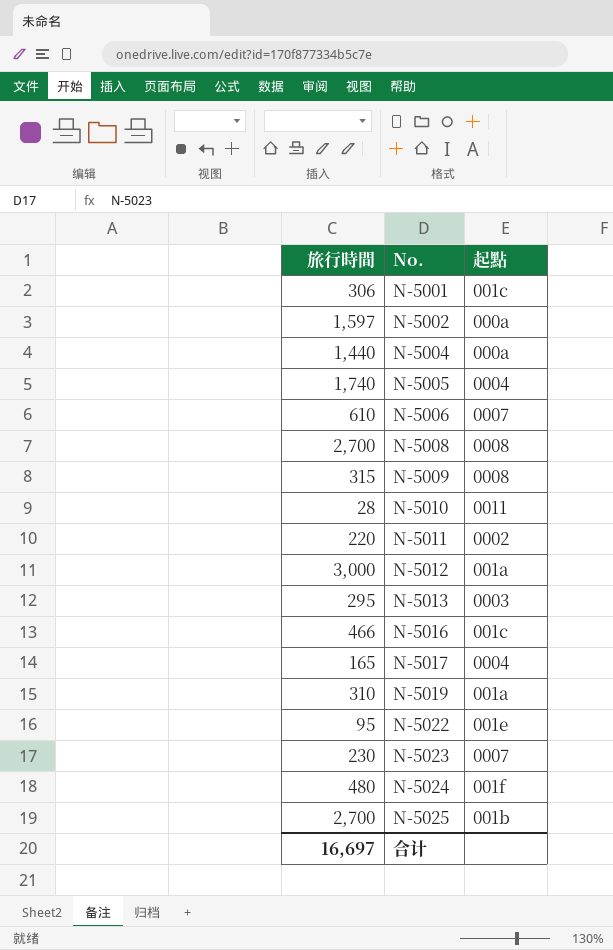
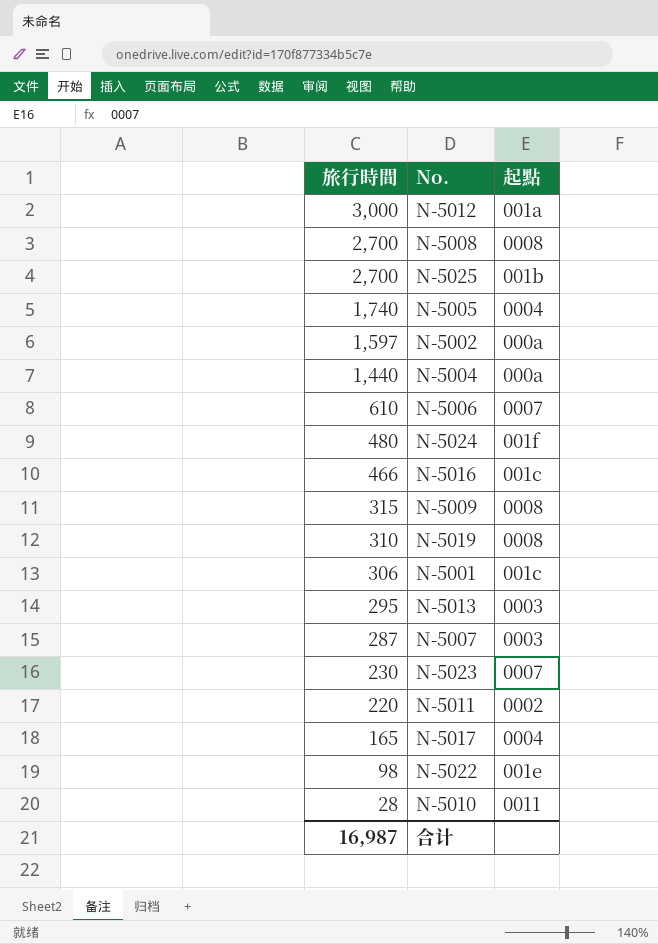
row order: No. ascending -> 旅行時間 descending
N-5019 | 起點: 001a -> 0008
row N-5007: none -> 287 | 0003
N-5022 | 旅行時間: 95 -> 98
合计 | 旅行時間: 16,697 -> 16,987

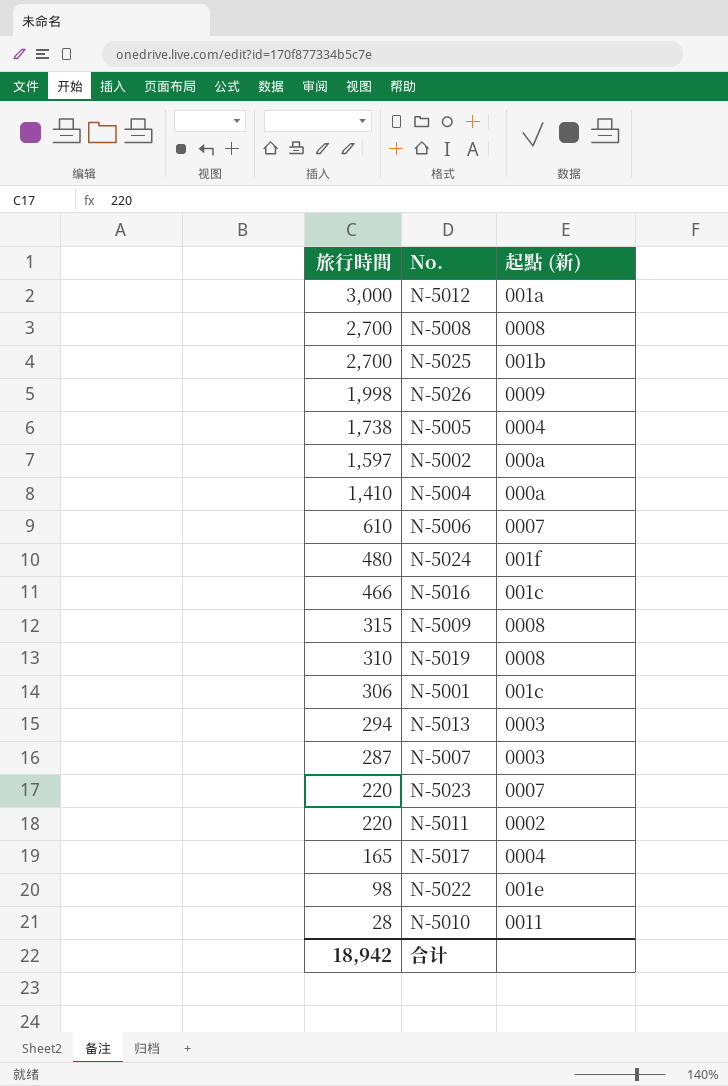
column name: 起點 -> 起點 (新)
row N-5026: none -> 1,998 | 0009
N-5005 | 旅行時間: 1,740 -> 1,738
N-5004 | 旅行時間: 1,440 -> 1,410
N-5013 | 旅行時間: 295 -> 294
N-5023 | 旅行時間: 230 -> 220
合计 | 旅行時間: 16,987 -> 18,942

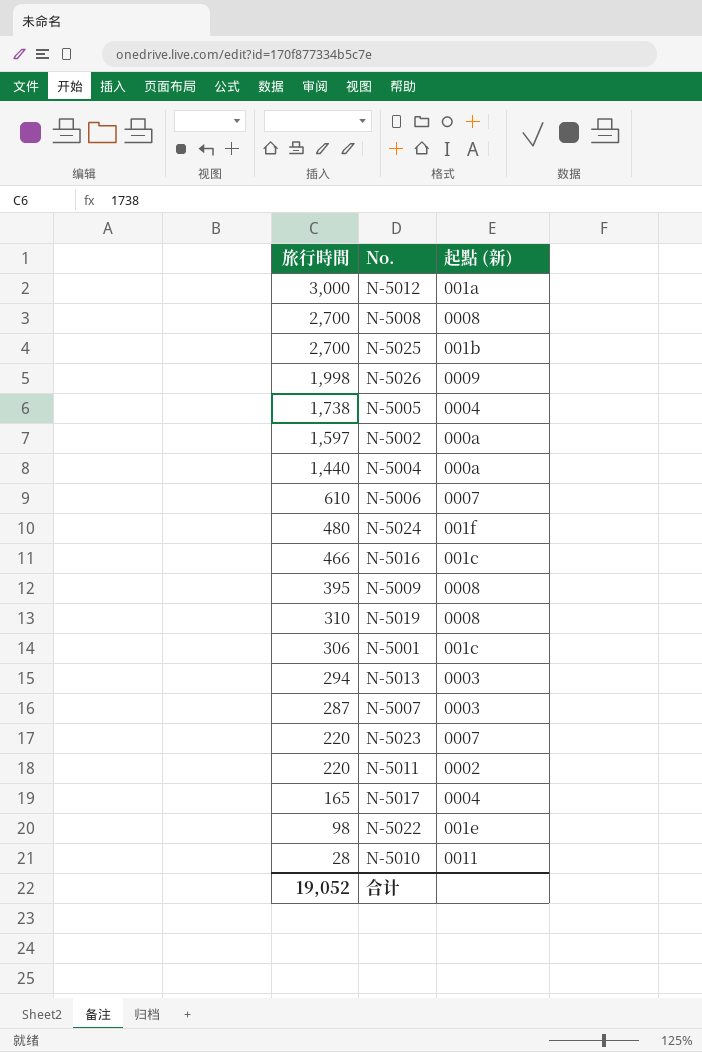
N-5004 | 旅行時間: 1,410 -> 1,440
N-5009 | 旅行時間: 315 -> 395
合计 | 旅行時間: 18,942 -> 19,052

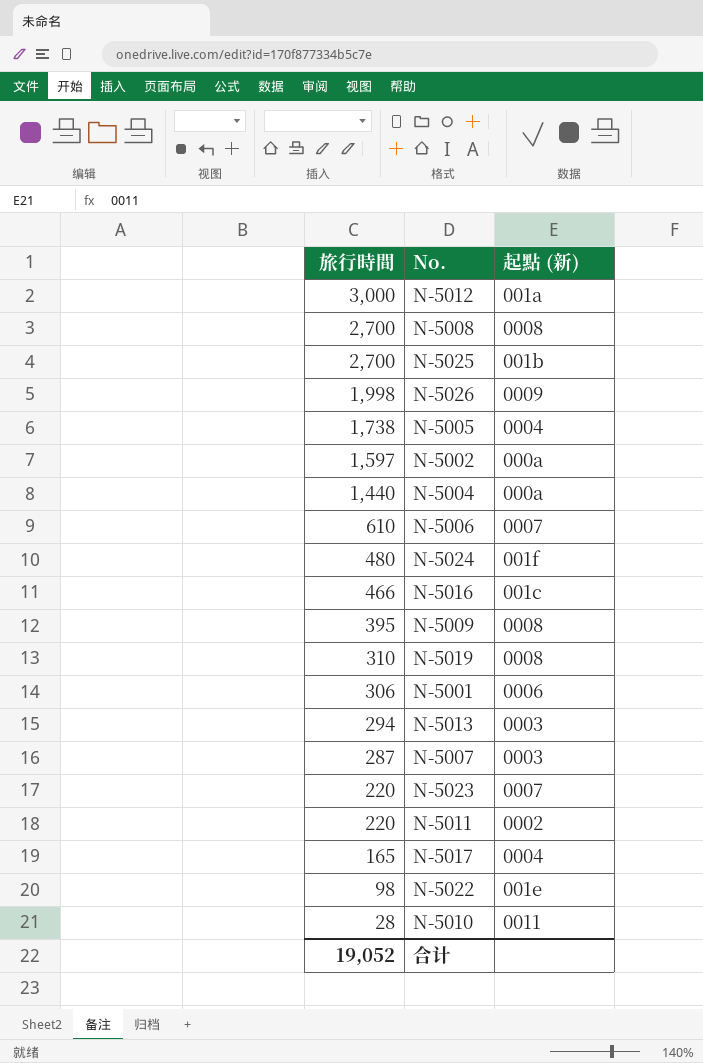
N-5001 | 起點 (新): 001c -> 0006

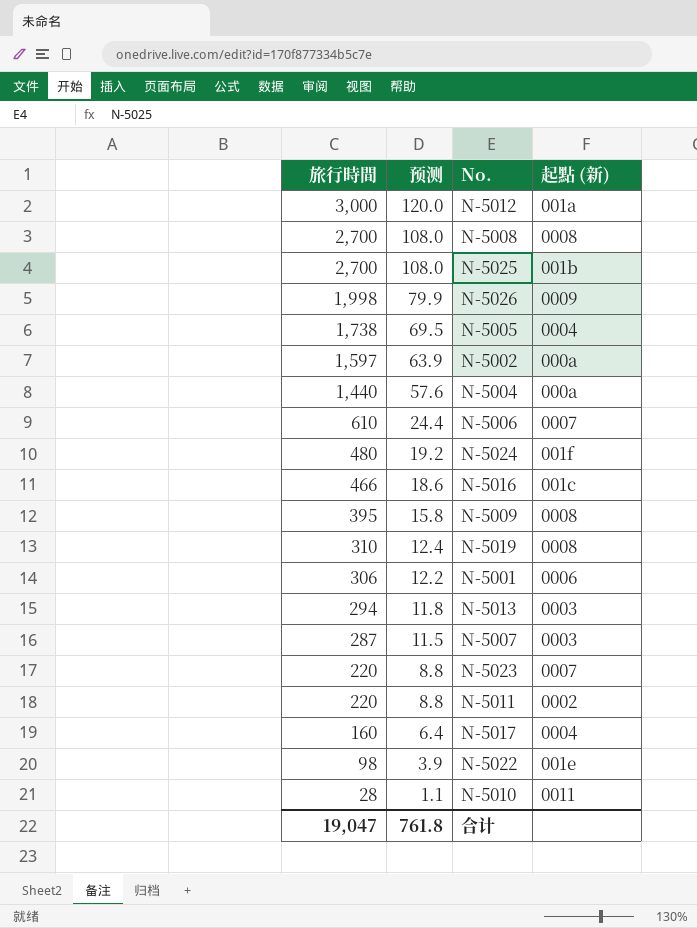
column 预测 | formula: none -> [旅行時間] * 0.04
N-5017 | 旅行時間: 165 -> 160
合计 | 旅行時間: 19,052 -> 19,047

